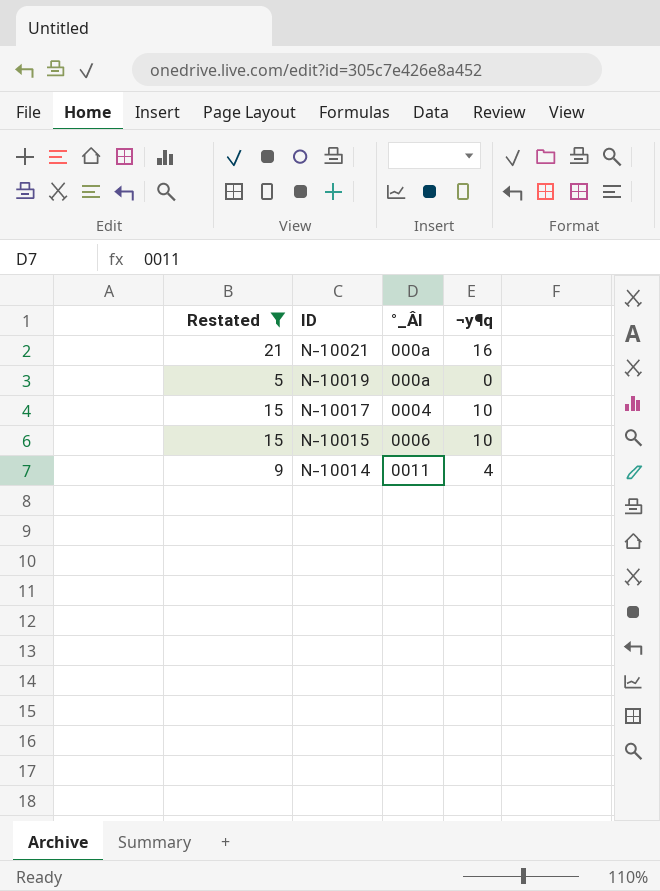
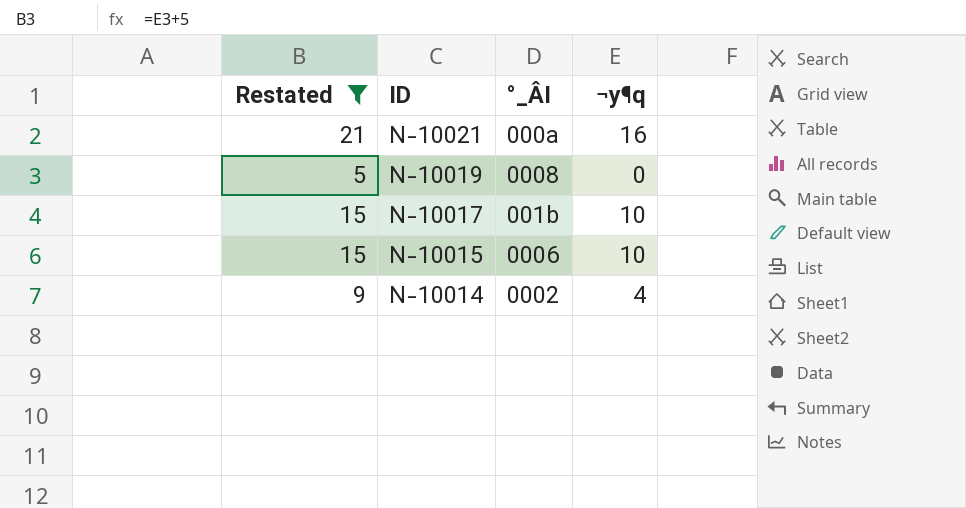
N-10019 | °_ÂI: 000a -> 0008
N-10017 | °_ÂI: 0004 -> 001b
N-10014 | °_ÂI: 0011 -> 0002

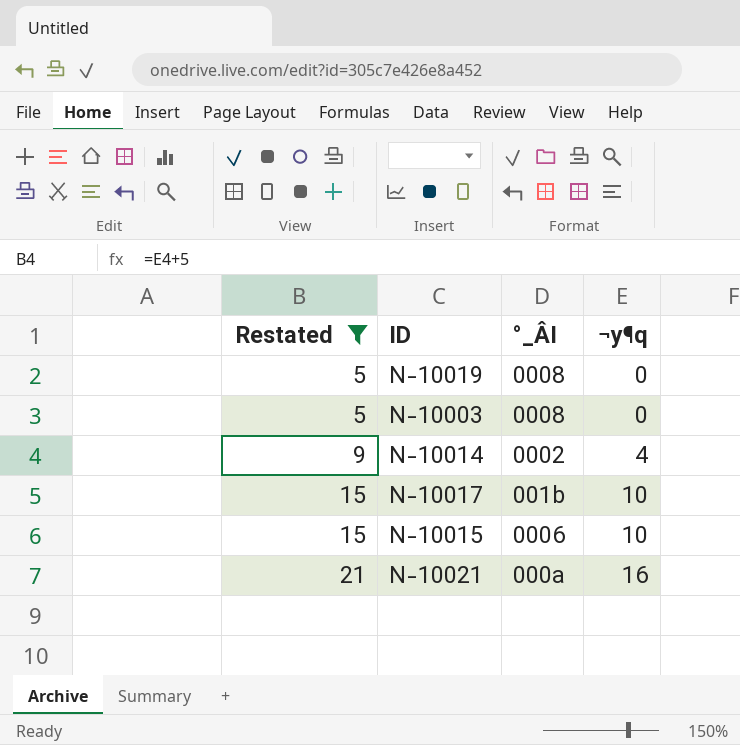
row order: ID descending -> Restated ascending
row N-10003: none -> 5 | 0008 | 0

